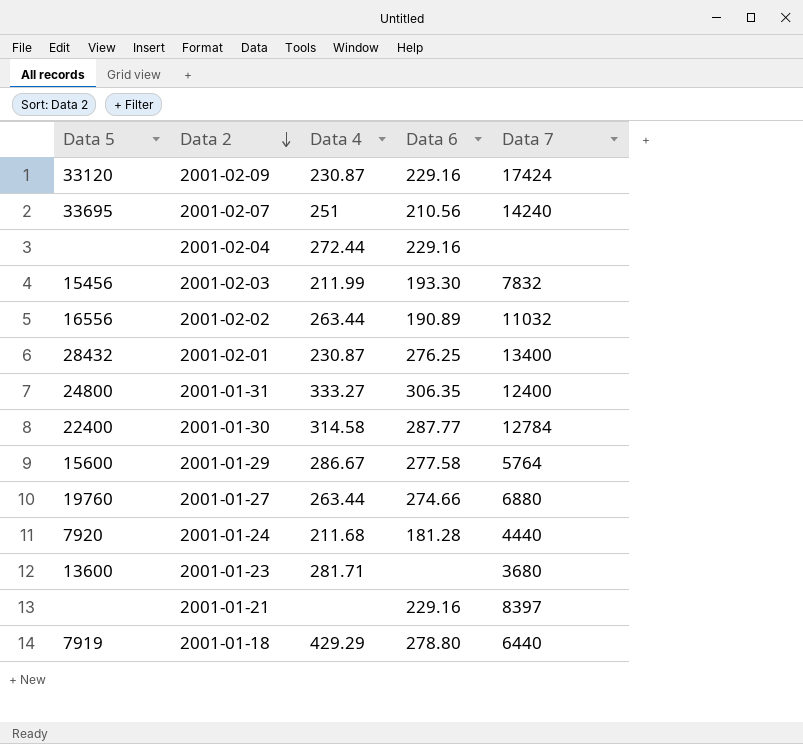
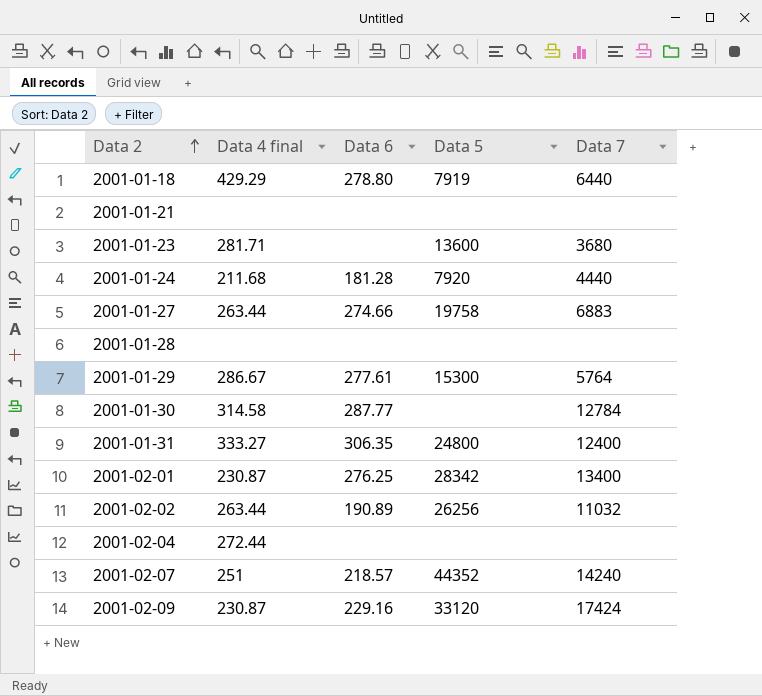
row order: Data 2 descending -> Data 2 ascending
column name: Data 4 -> Data 4 final
column Data 5 | position: 1 -> 4
row 2001-02-03: 15456 | 211.99 | 193.30 | 7832 -> none
2001-01-21 | Data 6: 229.16 -> none
2001-01-21 | Data 7: 8397 -> none
2001-01-27 | Data 5: 19760 -> 19758
2001-01-27 | Data 7: 6880 -> 6883
row 2001-01-28: none -> none | none | none | none
2001-01-29 | Data 6: 277.58 -> 277.61
2001-01-29 | Data 5: 15600 -> 15300
2001-01-30 | Data 5: 22400 -> none
2001-02-01 | Data 5: 28432 -> 28342
2001-02-02 | Data 5: 16556 -> 26256
2001-02-04 | Data 6: 229.16 -> none
2001-02-07 | Data 6: 210.56 -> 218.57
2001-02-07 | Data 5: 33695 -> 44352

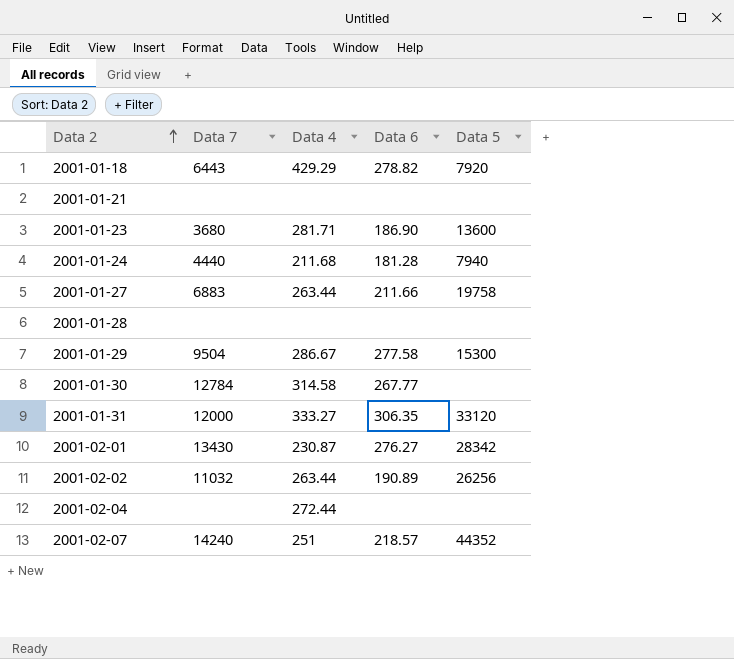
column Data 7 | position: 5 -> 2
column name: Data 4 final -> Data 4
row 2001-02-09: 230.87 | 229.16 | 33120 | 17424 -> none
2001-01-18 | Data 7: 6440 -> 6443
2001-01-18 | Data 6: 278.80 -> 278.82
2001-01-18 | Data 5: 7919 -> 7920
2001-01-23 | Data 6: none -> 186.90
2001-01-24 | Data 5: 7920 -> 7940
2001-01-27 | Data 6: 274.66 -> 211.66
2001-01-29 | Data 7: 5764 -> 9504
2001-01-29 | Data 6: 277.61 -> 277.58
2001-01-30 | Data 6: 287.77 -> 267.77
2001-01-31 | Data 7: 12400 -> 12000
2001-01-31 | Data 5: 24800 -> 33120
2001-02-01 | Data 7: 13400 -> 13430
2001-02-01 | Data 6: 276.25 -> 276.27

